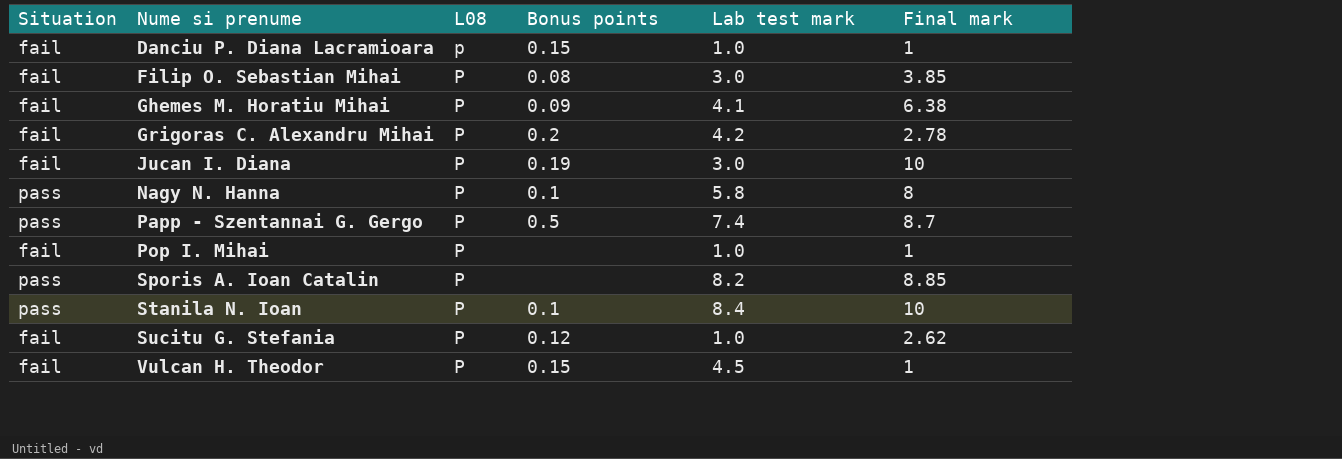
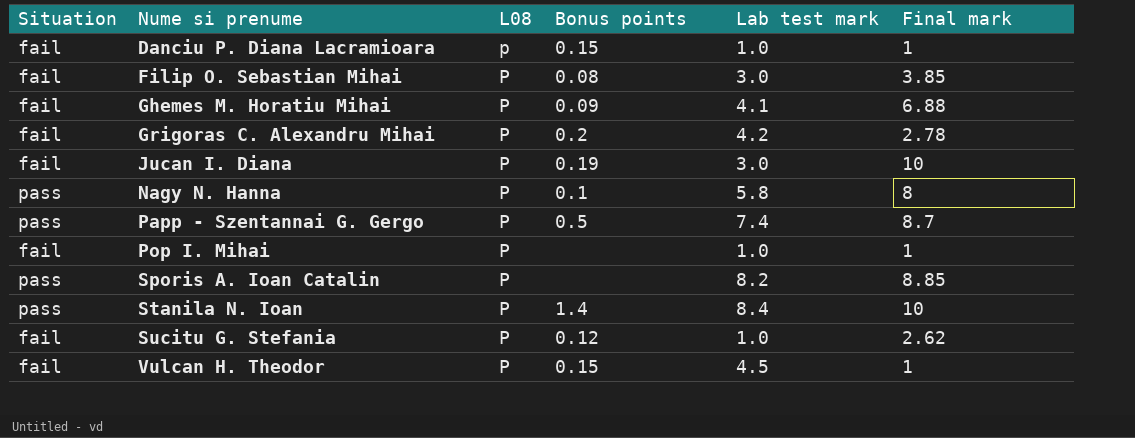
Ghemes M. Horatiu Mihai | Final mark: 6.38 -> 6.88
Stanila N. Ioan | Bonus points: 0.1 -> 1.4

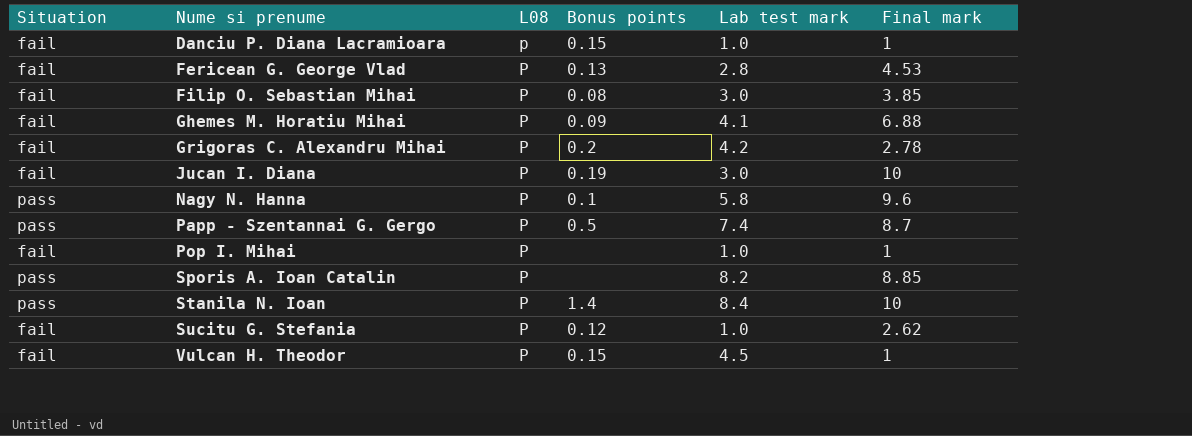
row Fericean G. George Vlad: none -> fail | P | 0.13 | 2.8 | 4.53
Nagy N. Hanna | Final mark: 8 -> 9.6

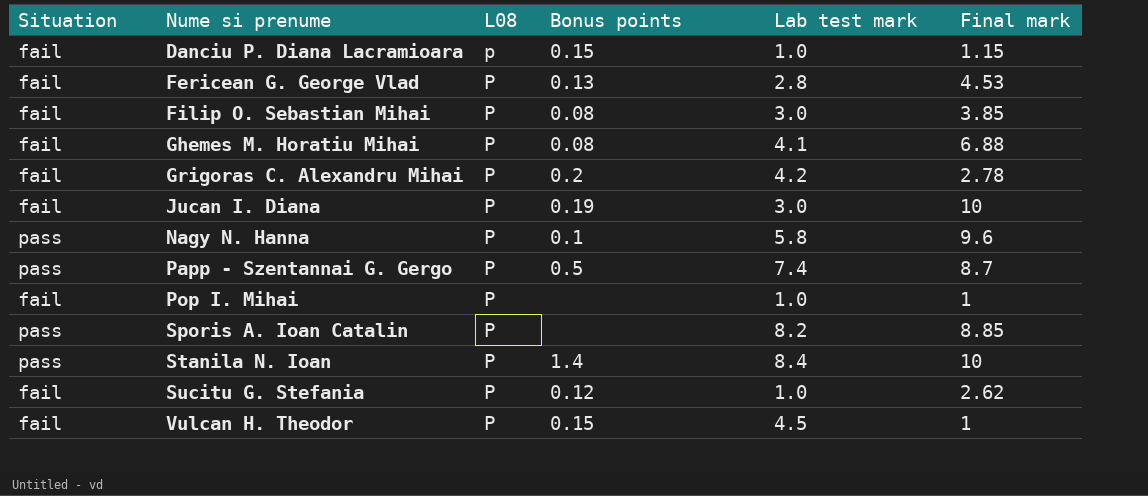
Danciu P. Diana Lacramioara | Final mark: 1 -> 1.15
Ghemes M. Horatiu Mihai | Bonus points: 0.09 -> 0.08

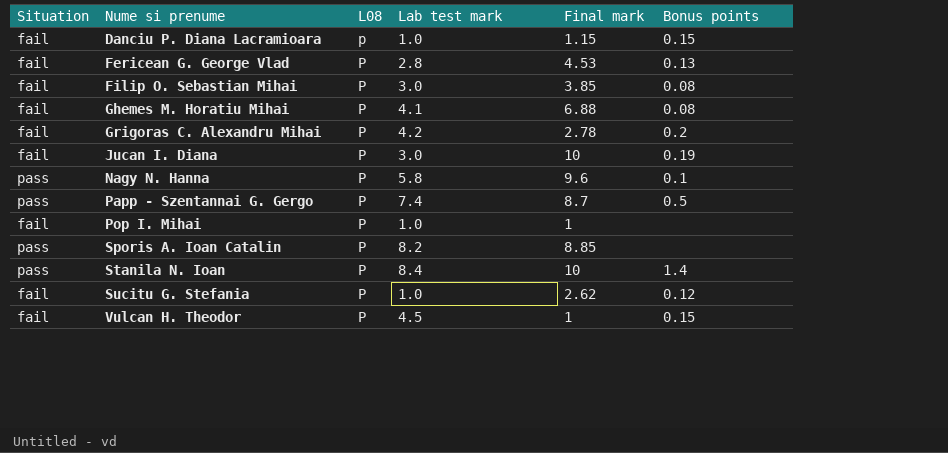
column Bonus points | position: 4 -> 6

